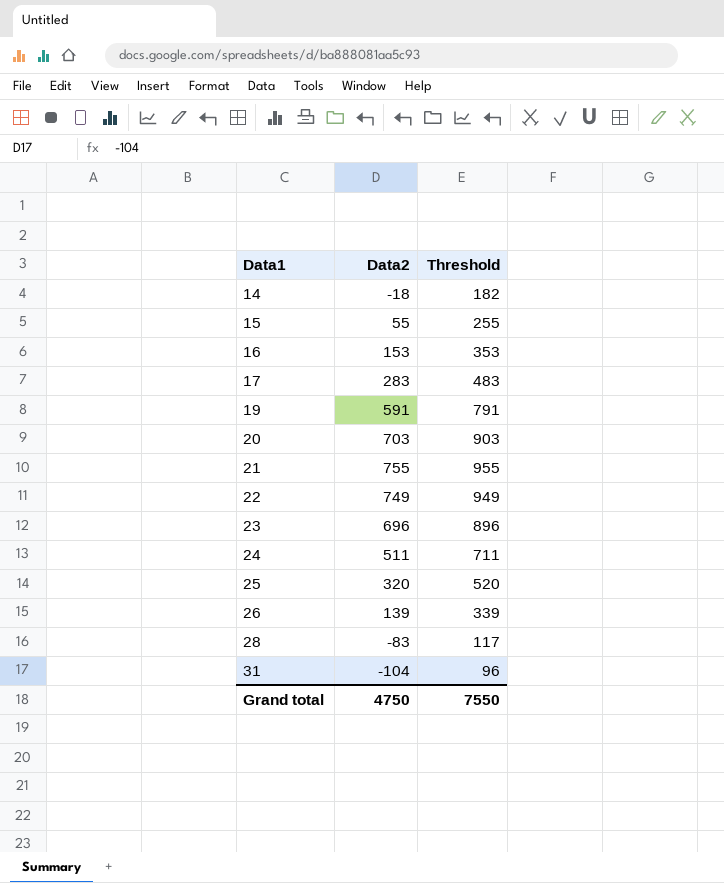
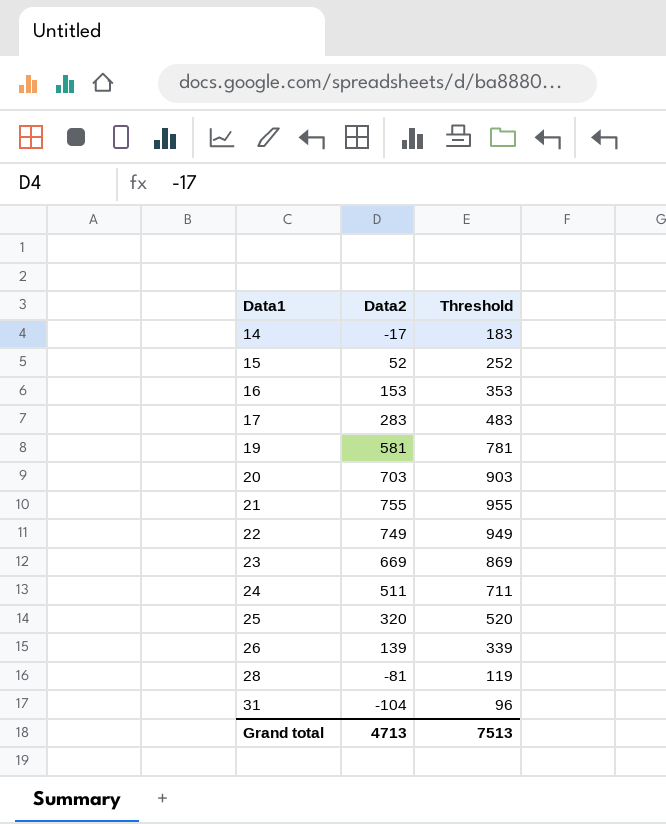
14 | Data2: -18 -> -17
14 | Threshold: 182 -> 183
15 | Data2: 55 -> 52
15 | Threshold: 255 -> 252
19 | Data2: 591 -> 581
19 | Threshold: 791 -> 781
23 | Data2: 696 -> 669
23 | Threshold: 896 -> 869
28 | Data2: -83 -> -81
28 | Threshold: 117 -> 119
Grand total | Data2: 4750 -> 4713
Grand total | Threshold: 7550 -> 7513

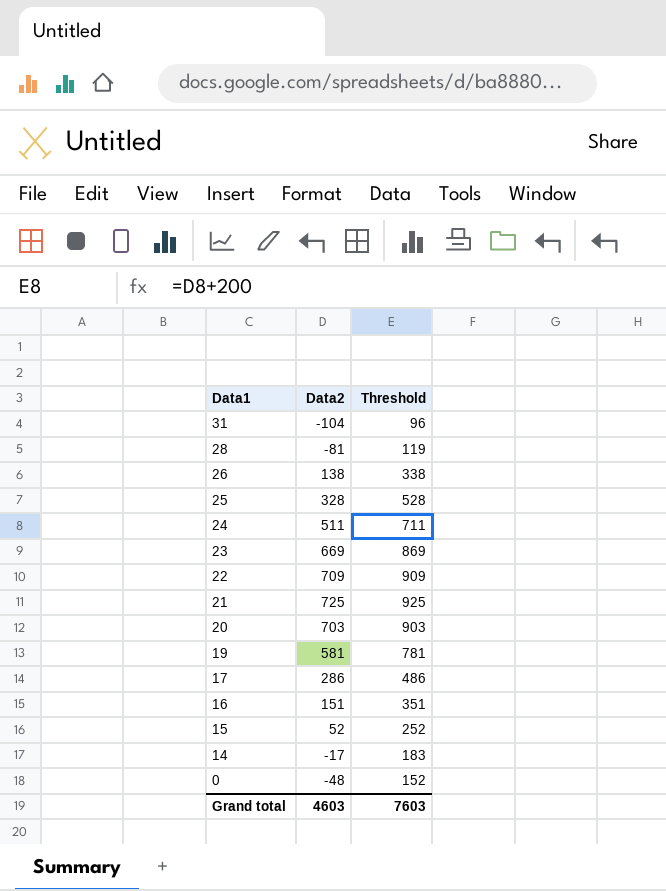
row order: Data1 ascending -> Data1 descending
26 | Data2: 139 -> 138
26 | Threshold: 339 -> 338
25 | Data2: 320 -> 328
25 | Threshold: 520 -> 528
22 | Data2: 749 -> 709
22 | Threshold: 949 -> 909
21 | Data2: 755 -> 725
21 | Threshold: 955 -> 925
17 | Data2: 283 -> 286
17 | Threshold: 483 -> 486
16 | Data2: 153 -> 151
16 | Threshold: 353 -> 351
row 0: none -> -48 | 152
Grand total | Data2: 4713 -> 4603
Grand total | Threshold: 7513 -> 7603

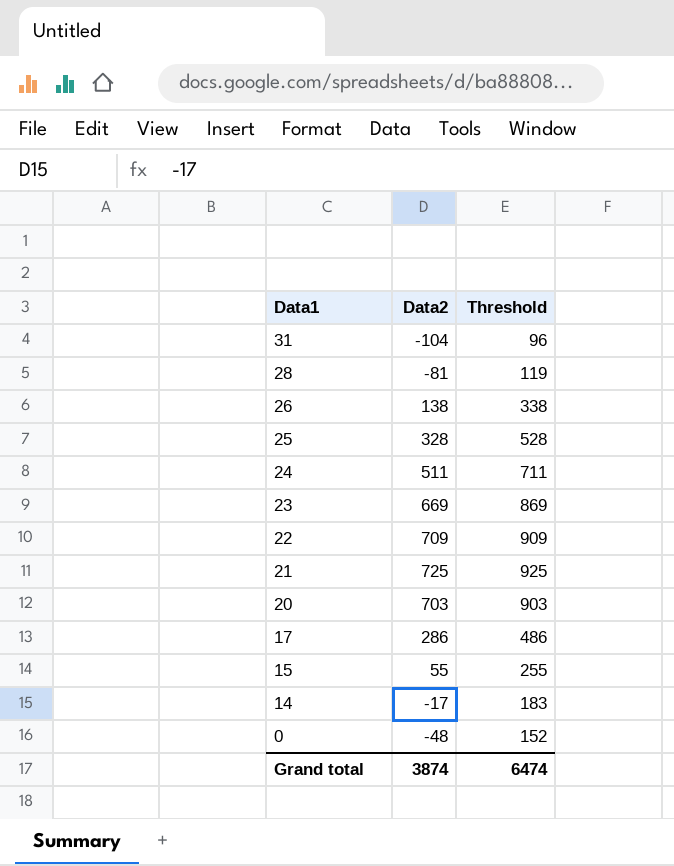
row 19: 581 | 781 -> none
row 16: 151 | 351 -> none
15 | Data2: 52 -> 55
15 | Threshold: 252 -> 255
Grand total | Data2: 4603 -> 3874
Grand total | Threshold: 7603 -> 6474

